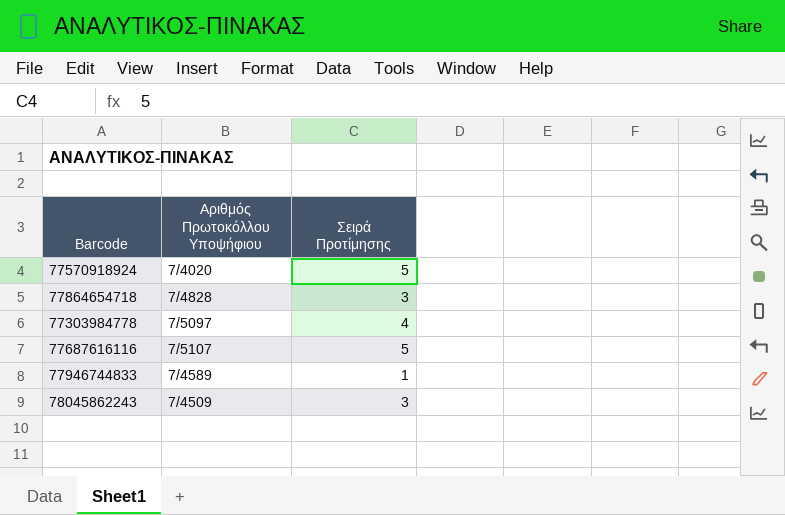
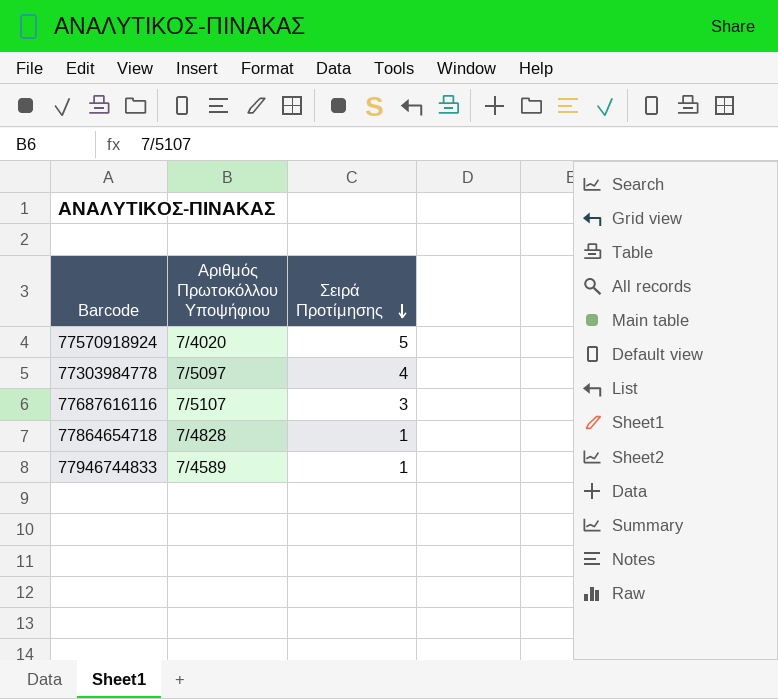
row order: none -> Σειρά Προτίμησης descending
row 78045862243: 7/4509 | 3 -> none
77687616116 | Σειρά Προτίμησης: 5 -> 3
77864654718 | Σειρά Προτίμησης: 3 -> 1

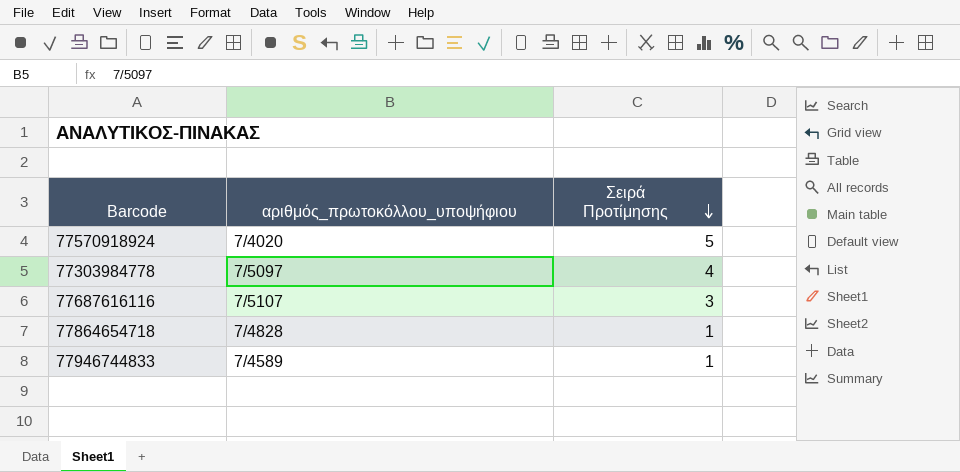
column name: Αριθμός Πρωτοκόλλου Υποψήφιου -> αριθμός_πρωτοκόλλου_υποψήφιου

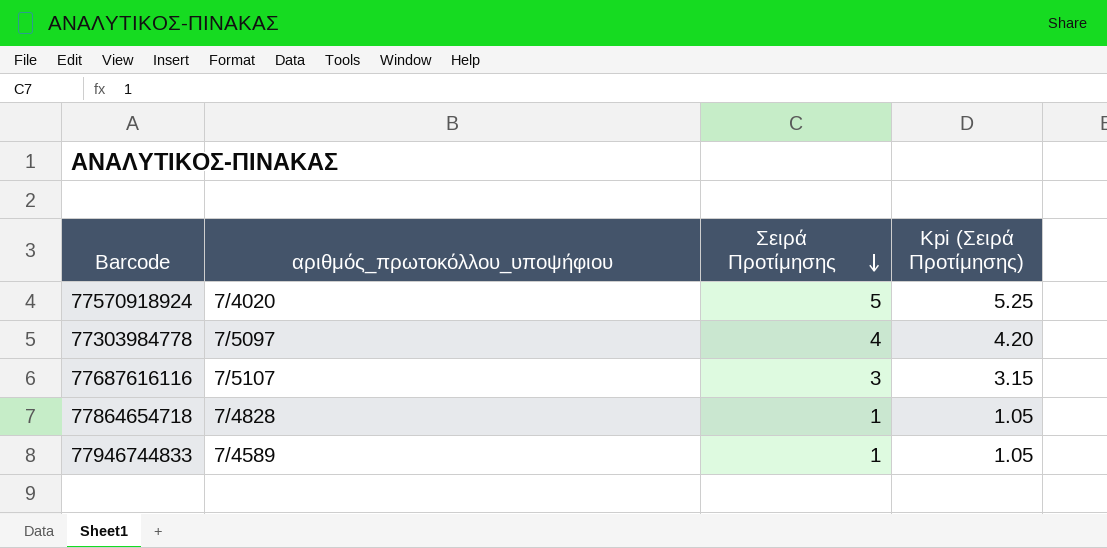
column Kpi (Σειρά Προτίμησης) | formula: none -> [Σειρά Προτίμησης] * 1.05

